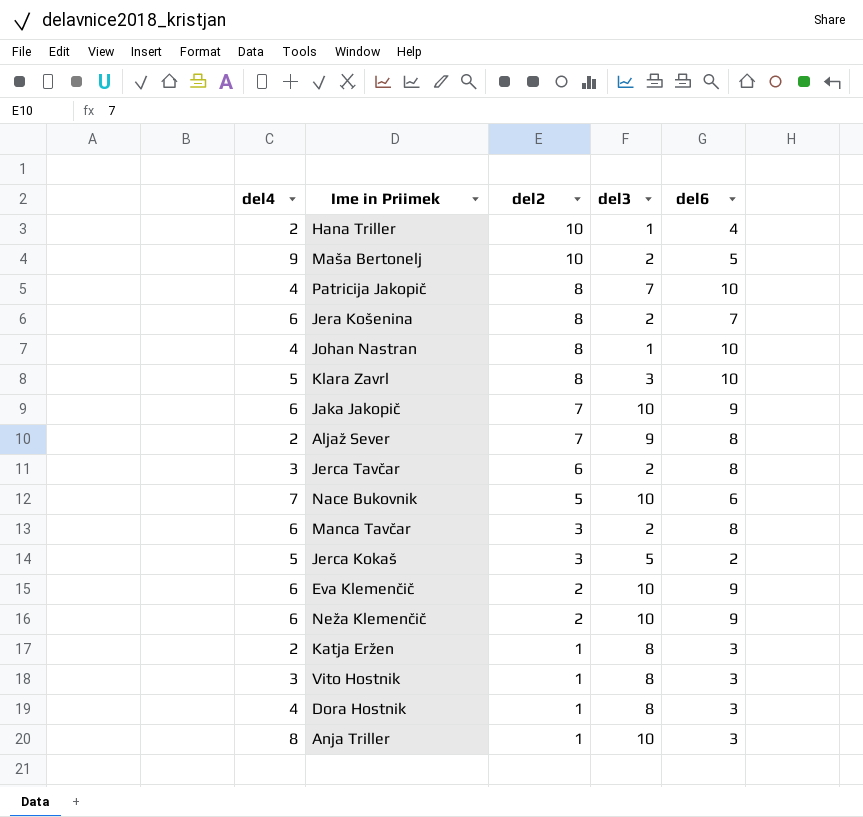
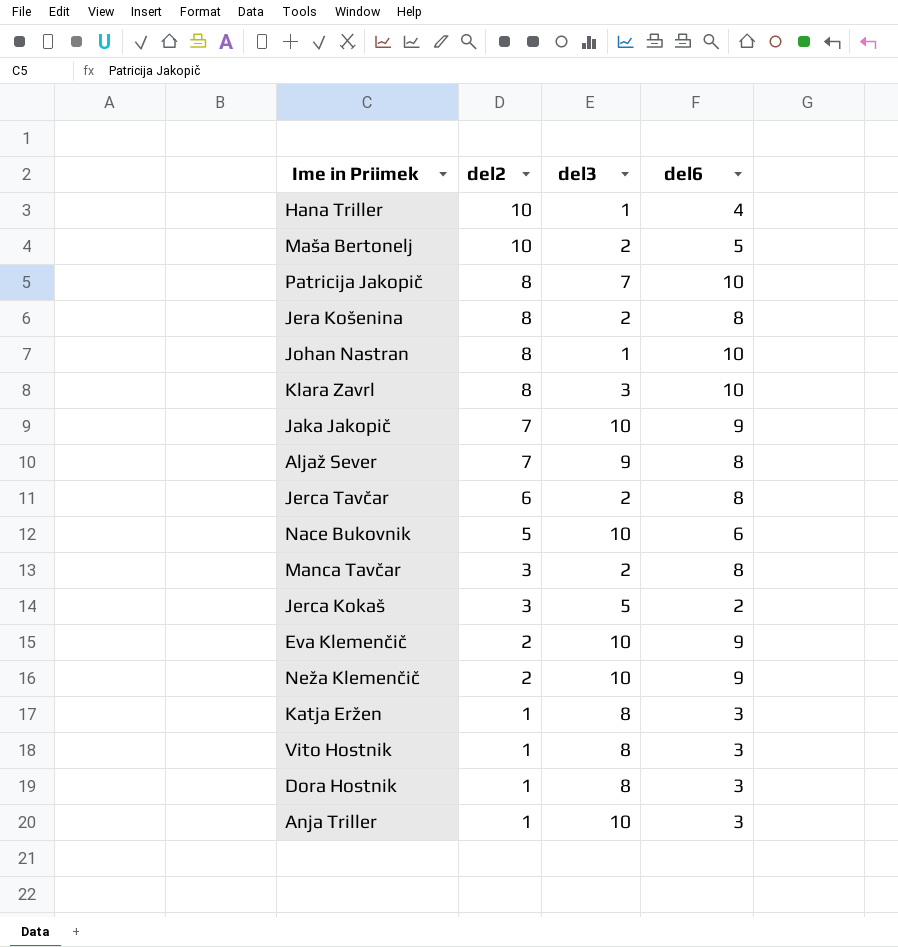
column del4 | position: 1 -> none
Jera Košenina | del6: 7 -> 8

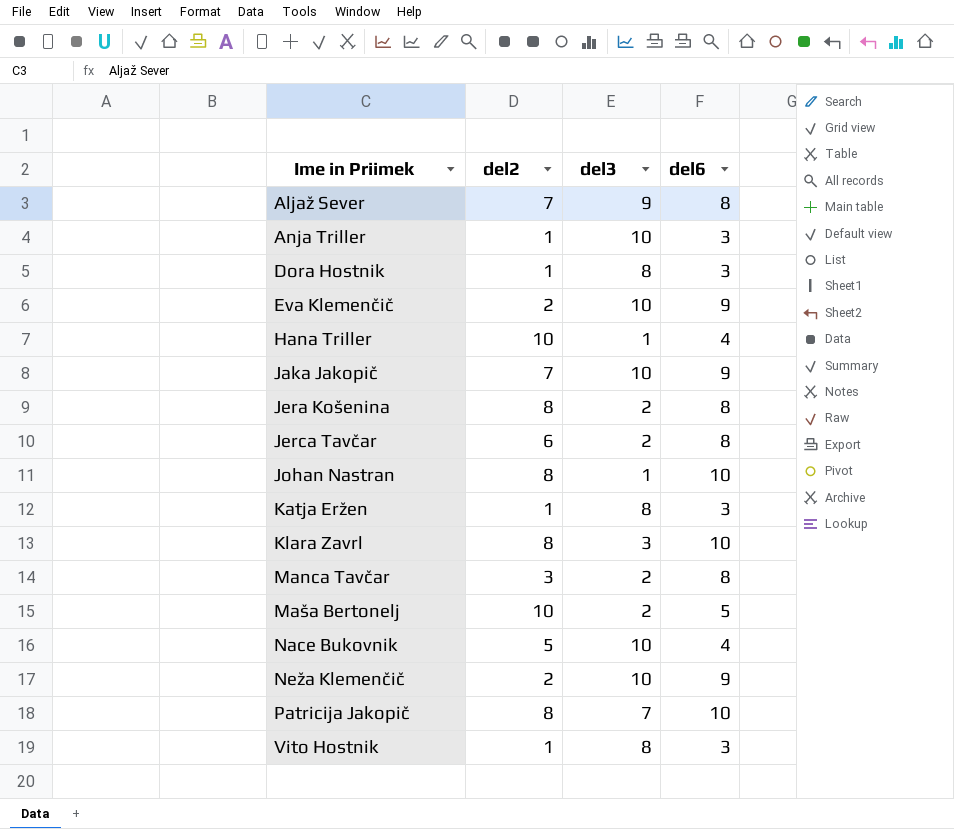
row order: del2 descending -> Ime in Priimek ascending
row Jerca Kokaš: 3 | 5 | 2 -> none
Nace Bukovnik | del6: 6 -> 4

